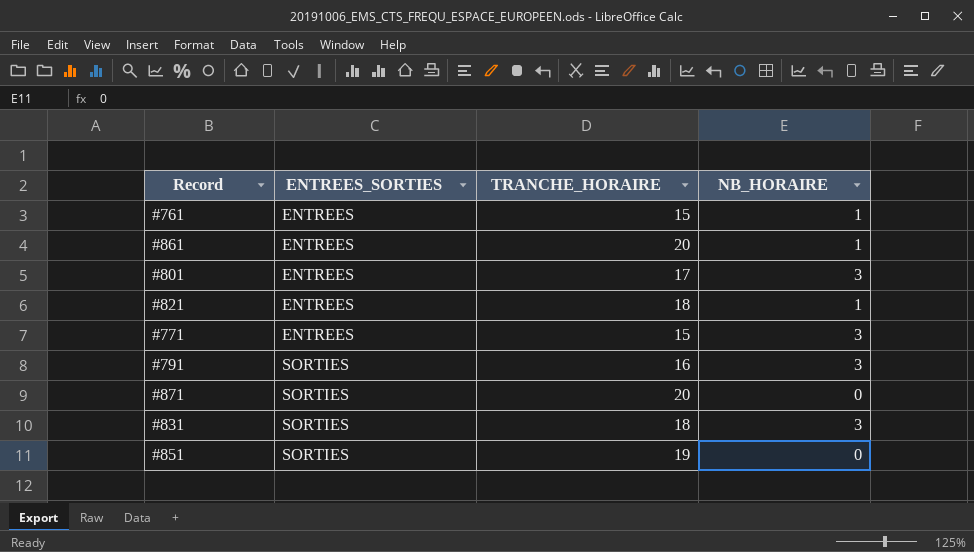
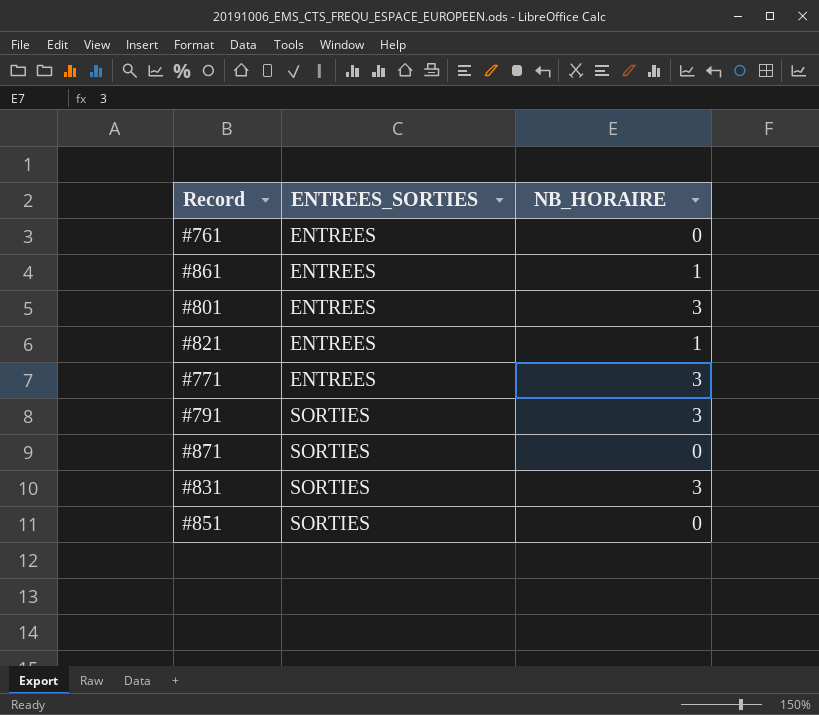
column TRANCHE_HORAIRE | position: 3 -> none
#761 | NB_HORAIRE: 1 -> 0

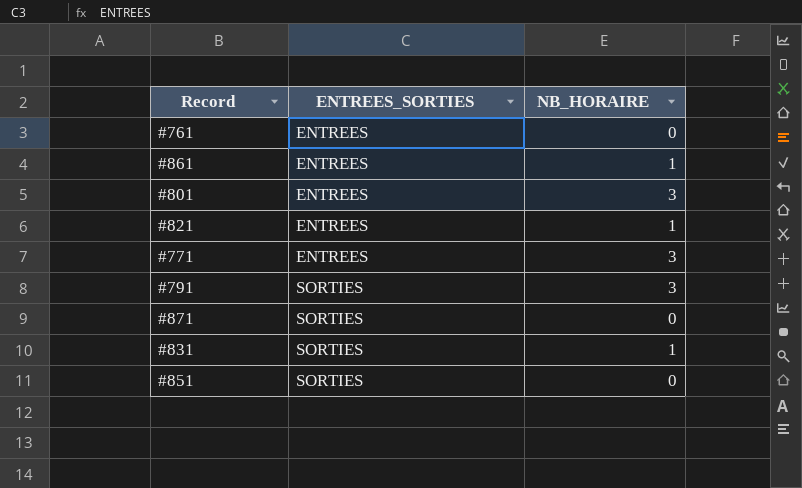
#831 | NB_HORAIRE: 3 -> 1

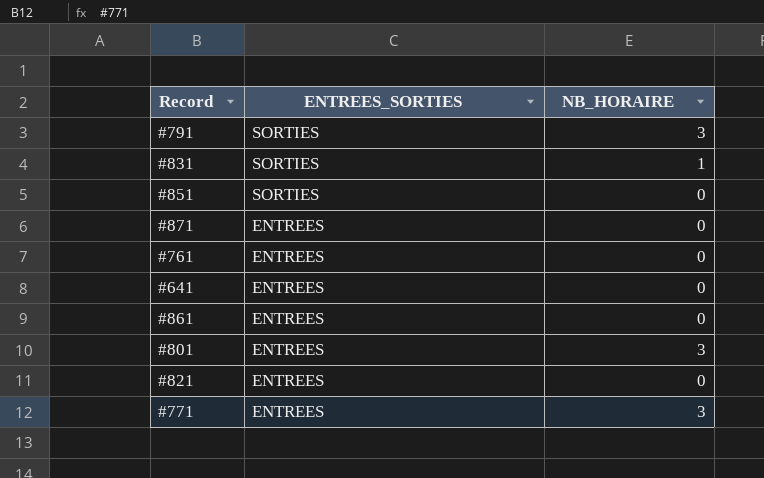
row order: ENTREES_SORTIES ascending -> ENTREES_SORTIES descending
#871 | ENTREES_SORTIES: SORTIES -> ENTREES
row #641: none -> ENTREES | 0
#861 | NB_HORAIRE: 1 -> 0
#821 | NB_HORAIRE: 1 -> 0

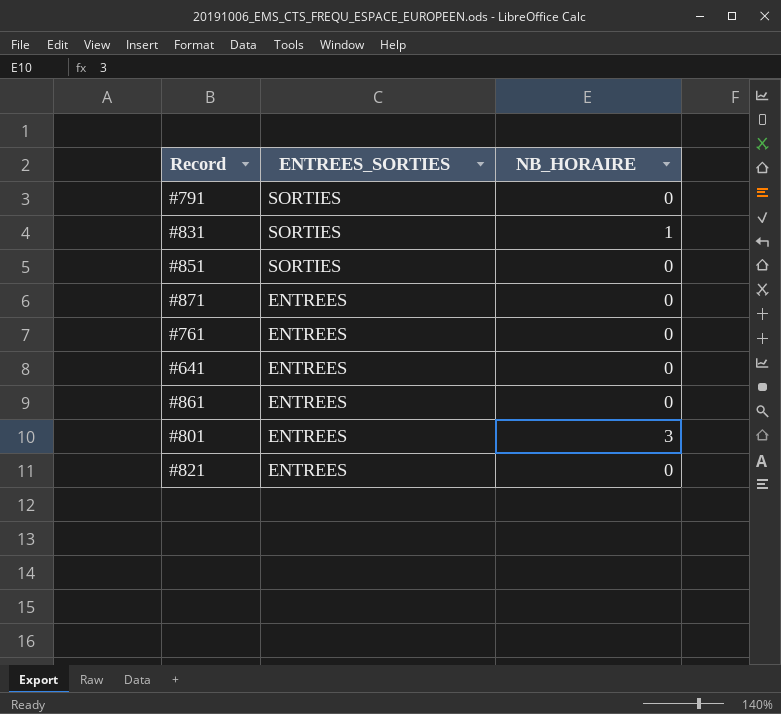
row #771: ENTREES | 3 -> none
#791 | NB_HORAIRE: 3 -> 0

